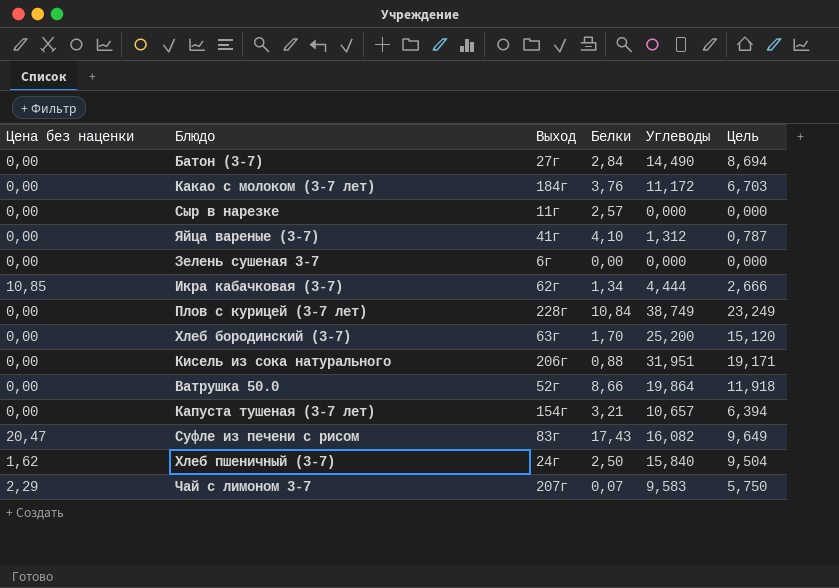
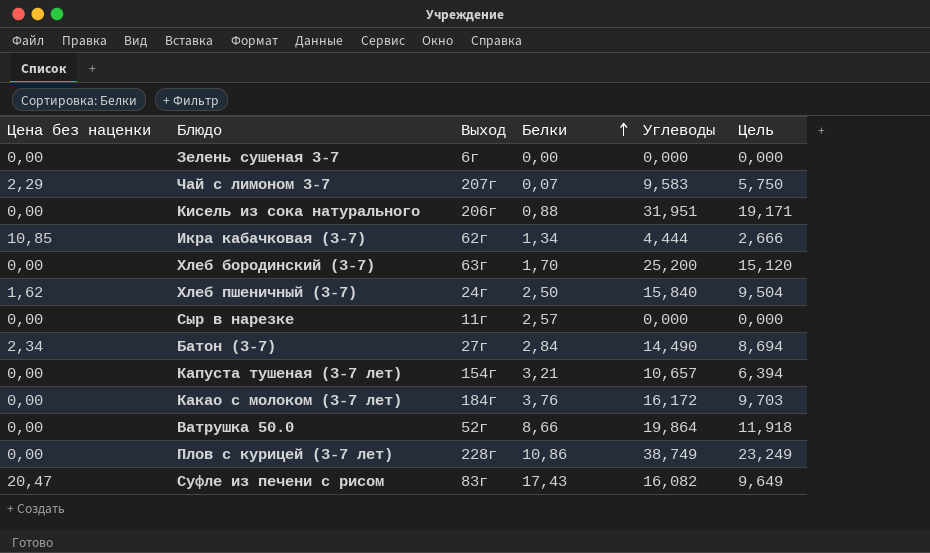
row order: none -> Белки ascending
row Яйца вареные (3-7): 0,00 | 41г | 4,10 | 1,312 | 0,787 -> none
Батон (3-7) | Цена без наценки: 0,00 -> 2,34
Какао с молоком (3-7 лет) | Углеводы: 11,172 -> 16,172
Какао с молоком (3-7 лет) | Цель: 6,703 -> 9,703
Плов с курицей (3-7 лет) | Белки: 10,84 -> 10,86

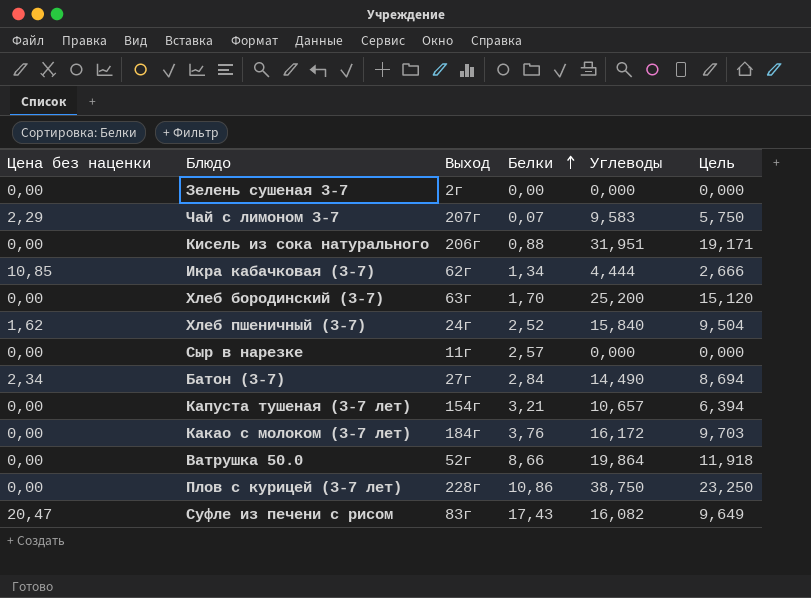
Зелень сушеная 3-7 | Выход: 6г -> 2г
Хлеб пшеничный (3-7) | Белки: 2,50 -> 2,52
Плов с курицей (3-7 лет) | Углеводы: 38,749 -> 38,750
Плов с курицей (3-7 лет) | Цель: 23,249 -> 23,250

